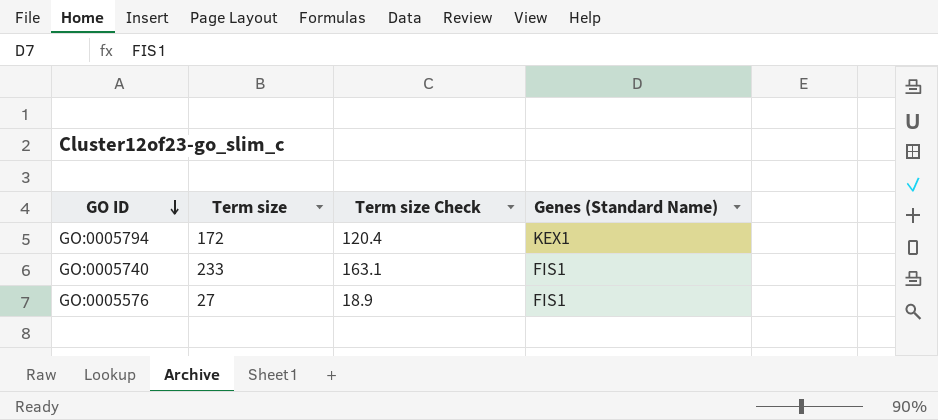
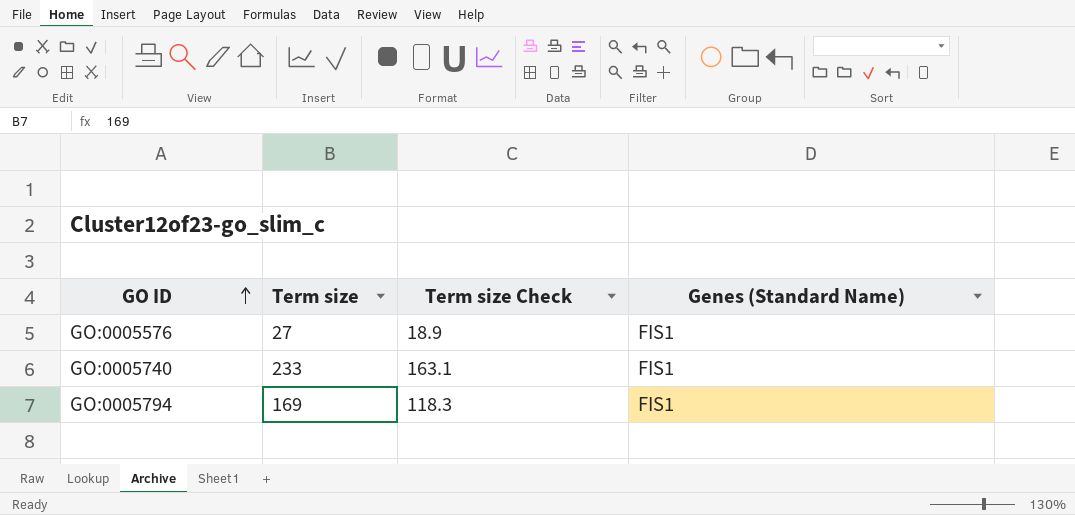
row order: GO ID descending -> GO ID ascending
GO:0005794 | Term size: 172 -> 169
GO:0005794 | Term size Check: 120.4 -> 118.3
GO:0005794 | Genes (Standard Name): KEX1 -> FIS1

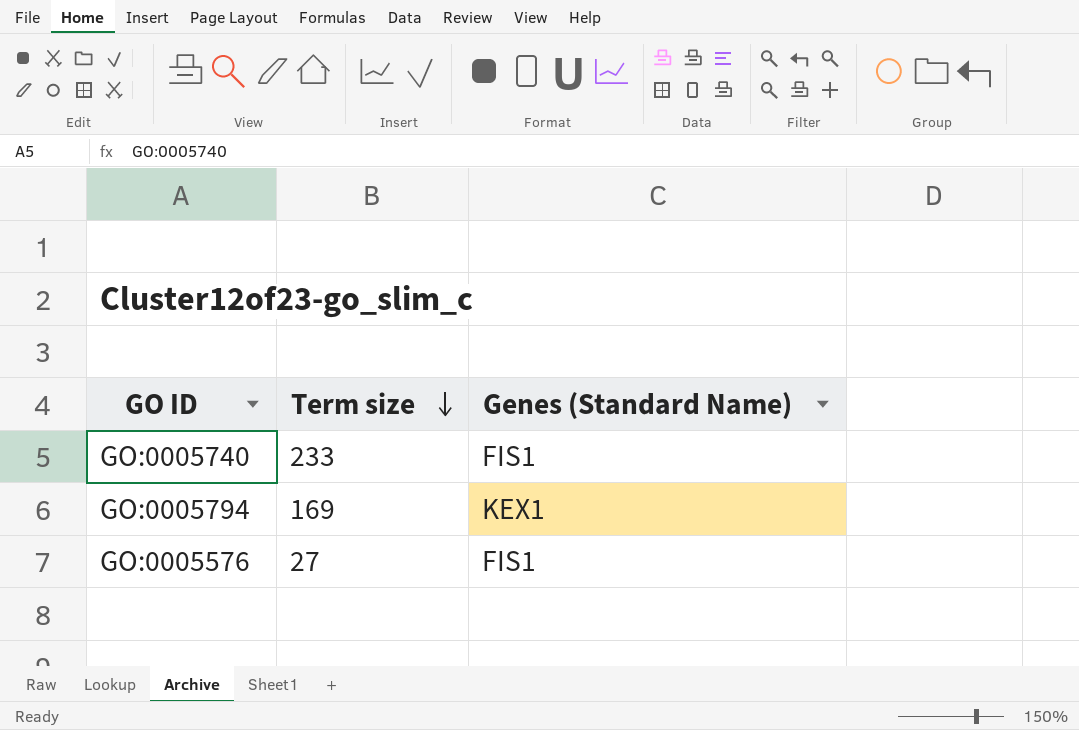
row order: GO ID ascending -> Term size descending
column Term size Check | formula: [Term size] * 0.7 -> none
GO:0005794 | Genes (Standard Name): FIS1 -> KEX1

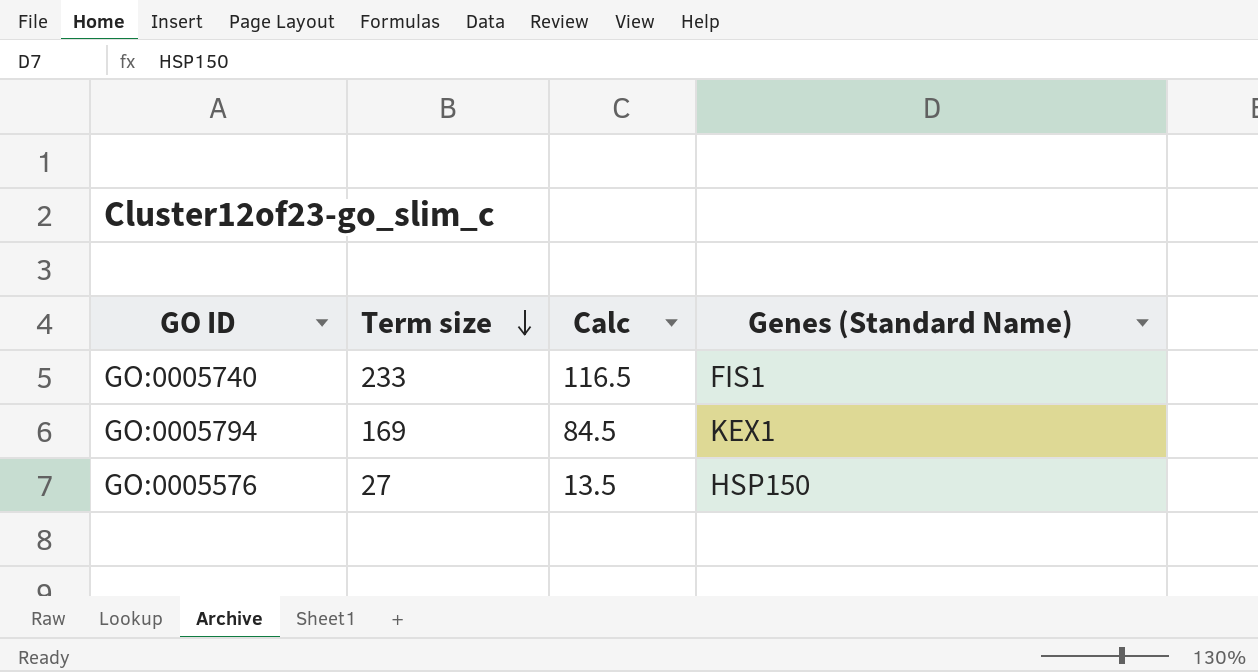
column Calc | formula: none -> [Term size] * 0.5
GO:0005576 | Genes (Standard Name): FIS1 -> HSP150

